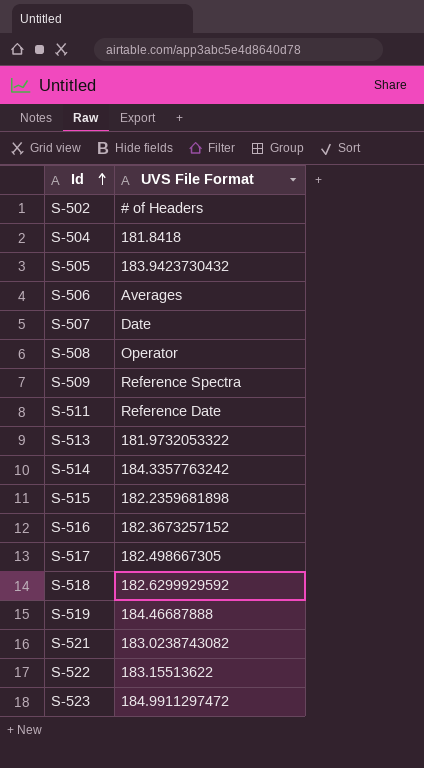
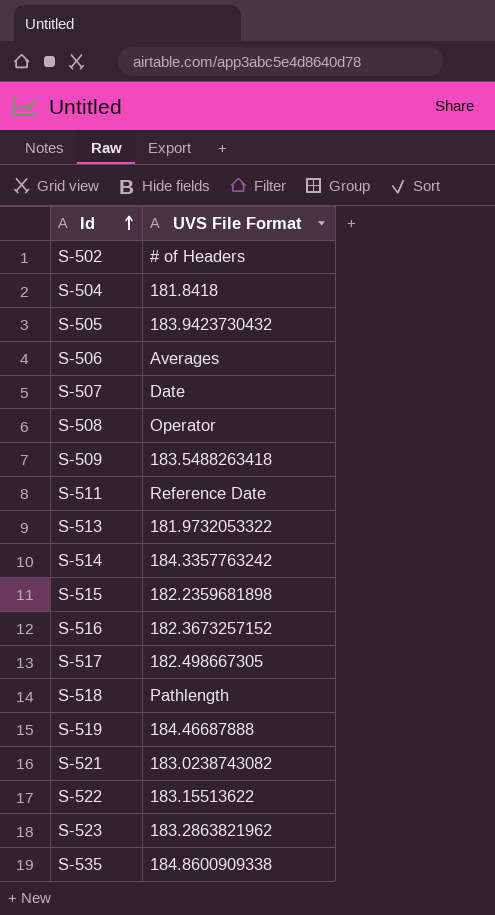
S-509 | UVS File Format: Reference Spectra -> 183.5488263418
S-518 | UVS File Format: 182.6299929592 -> Pathlength
S-523 | UVS File Format: 184.9911297472 -> 183.2863821962
row S-535: none -> 184.8600909338

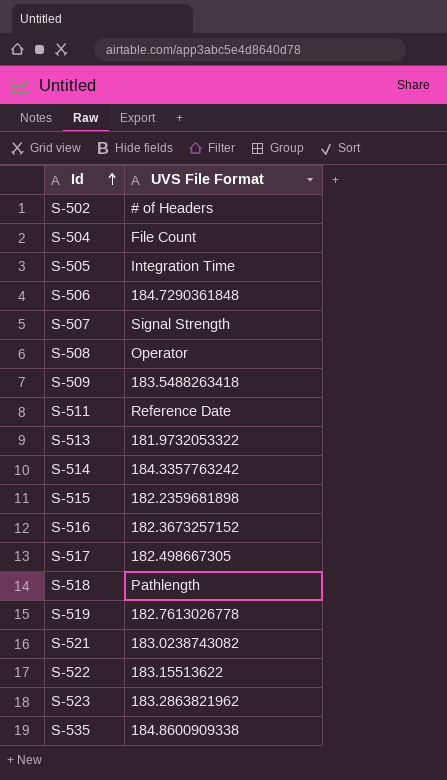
S-504 | UVS File Format: 181.8418 -> File Count
S-505 | UVS File Format: 183.9423730432 -> Integration Time
S-506 | UVS File Format: Averages -> 184.7290361848
S-507 | UVS File Format: Date -> Signal Strength
S-519 | UVS File Format: 184.46687888 -> 182.7613026778

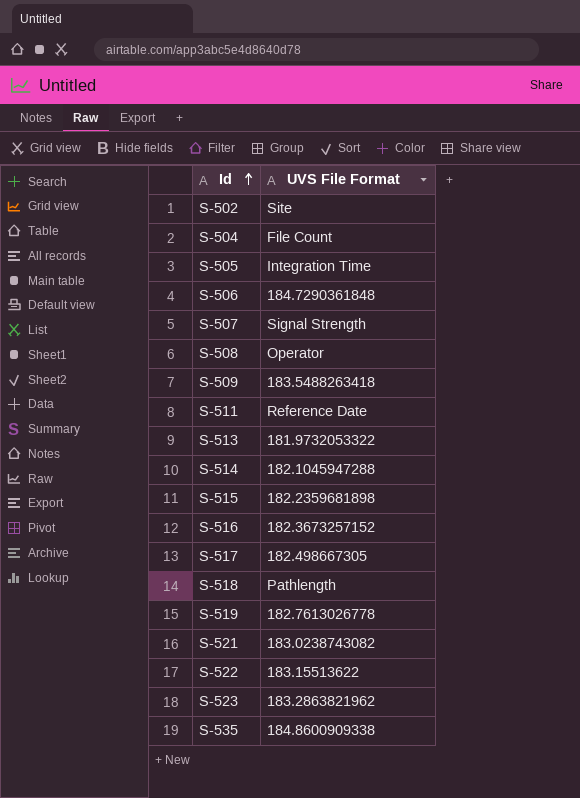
S-502 | UVS File Format: # of Headers -> Site
S-514 | UVS File Format: 184.3357763242 -> 182.1045947288

